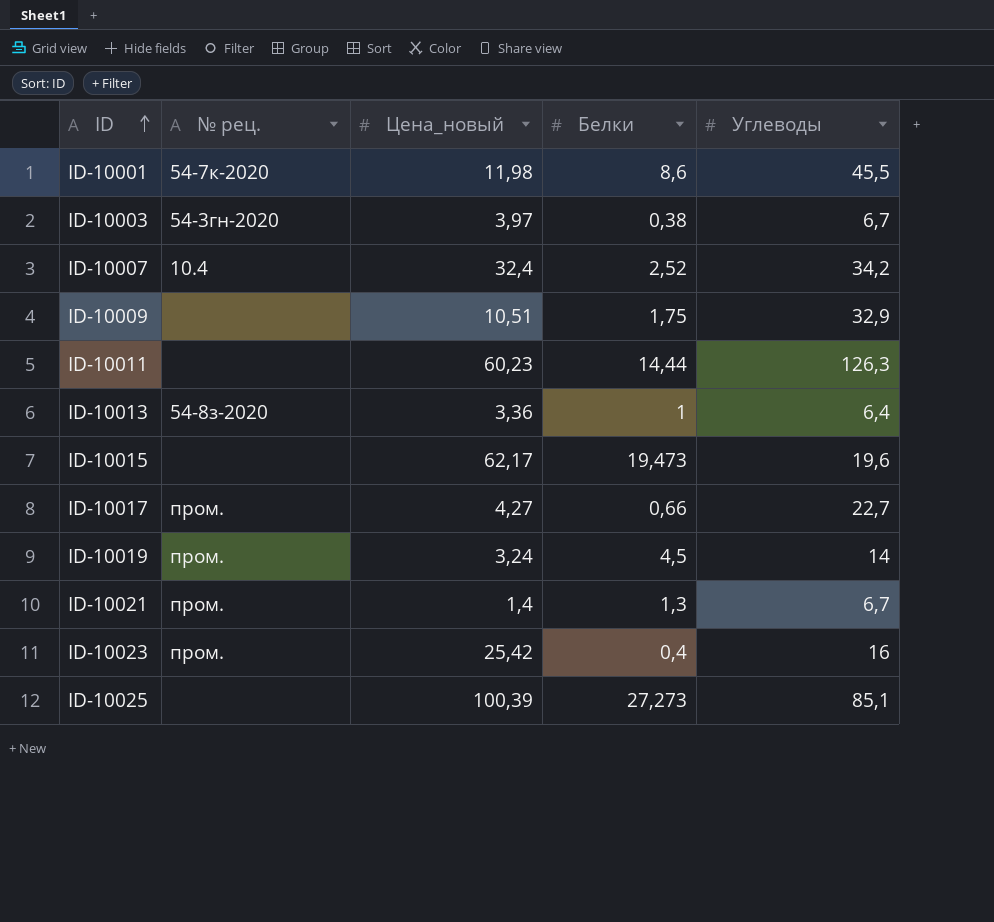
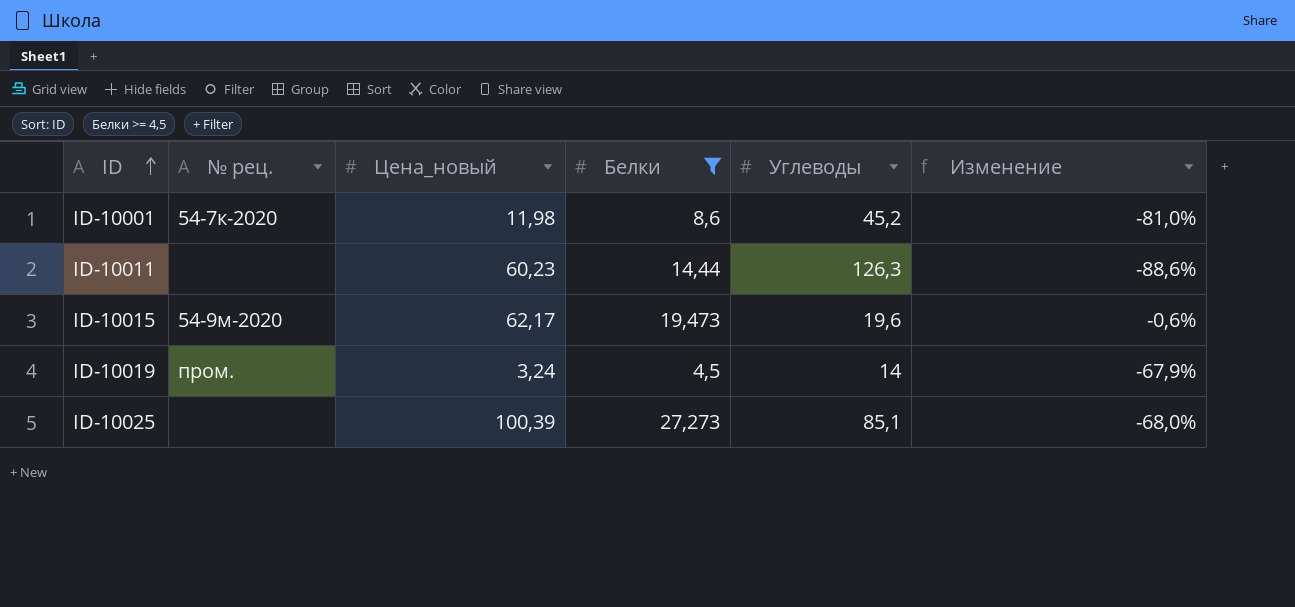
filter: none -> Белки >= 4,5
column Изменение | formula: none -> ([Белки] - [Углеводы]) / [Углеводы]
ID-10001 | Углеводы: 45,5 -> 45,2
ID-10015 | № рец.: none -> 54-9м-2020

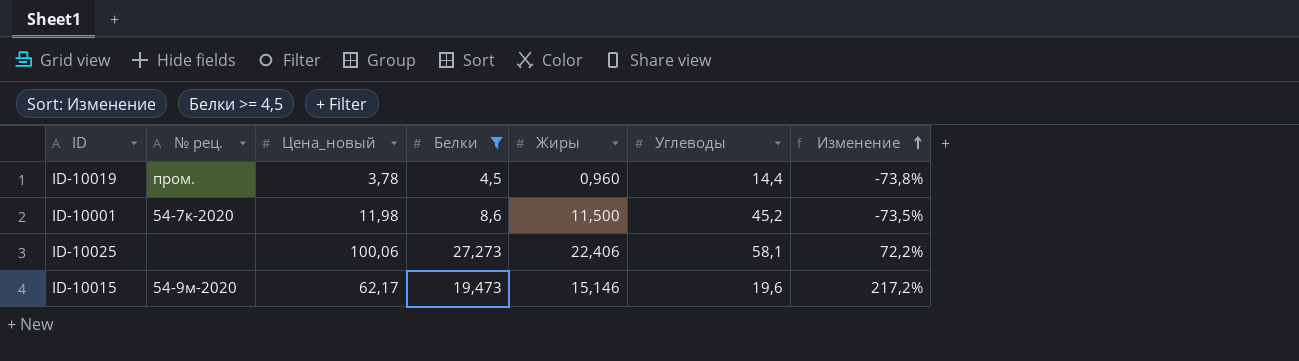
row order: ID ascending -> Изменение ascending
column Жиры | position: none -> 5
column Изменение | formula: ([Белки] - [Углеводы]) / [Углеводы] -> ([Цена_новый] - [Углеводы]) / [Углеводы]
row ID-10011: none | 60,23 | 14,44 | 126,3 | -88,6% -> none
ID-10019 | Цена_новый: 3,24 -> 3,78
ID-10019 | Углеводы: 14 -> 14,4
ID-10025 | Цена_новый: 100,39 -> 100,06
ID-10025 | Углеводы: 85,1 -> 58,1

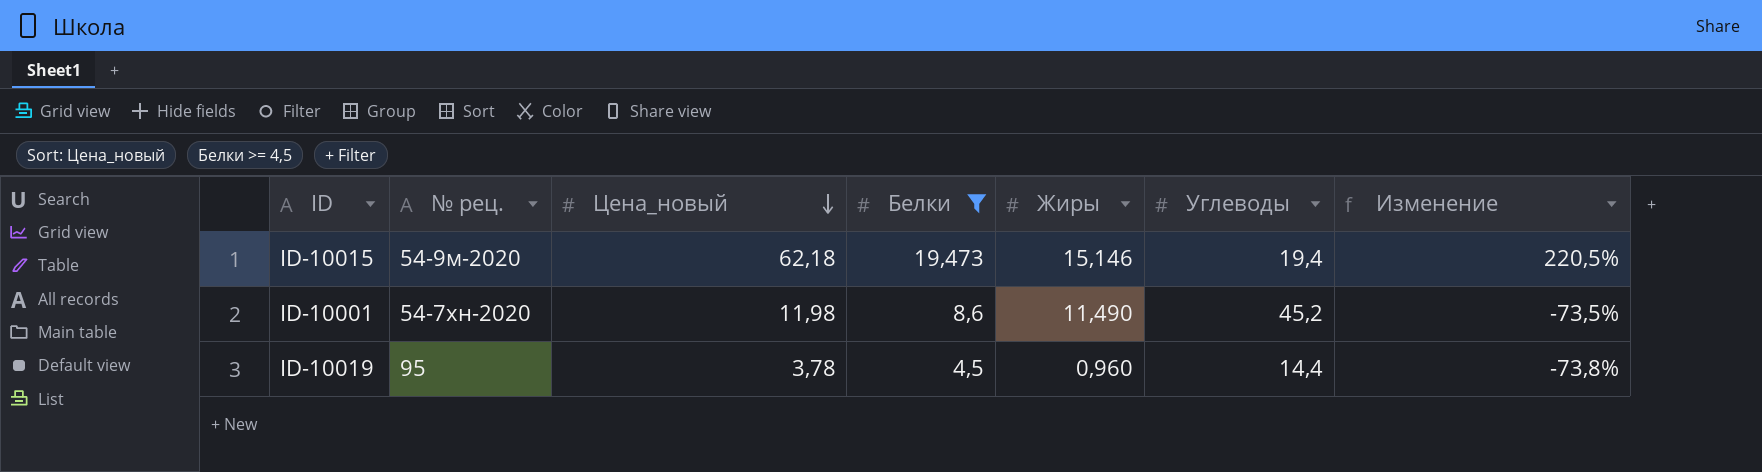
row order: Изменение ascending -> Цена_новый descending
row ID-10025: none | 100,06 | 27,273 | 22,406 | 58,1 | 72,2% -> none
ID-10015 | Цена_новый: 62,17 -> 62,18
ID-10015 | Углеводы: 19,6 -> 19,4
ID-10015 | Изменение: 217,2% -> 220,5%
ID-10001 | № рец.: 54-7к-2020 -> 54-7хн-2020
ID-10001 | Жиры: 11,500 -> 11,490
ID-10019 | № рец.: пром. -> 95

